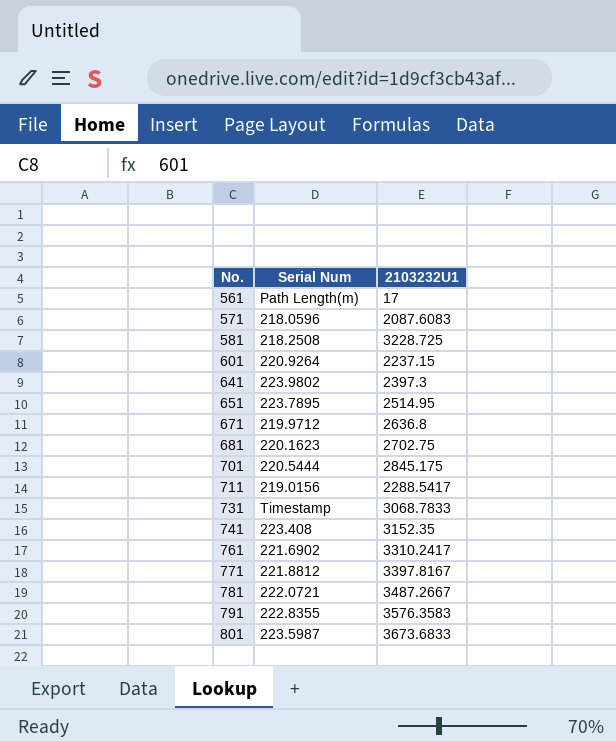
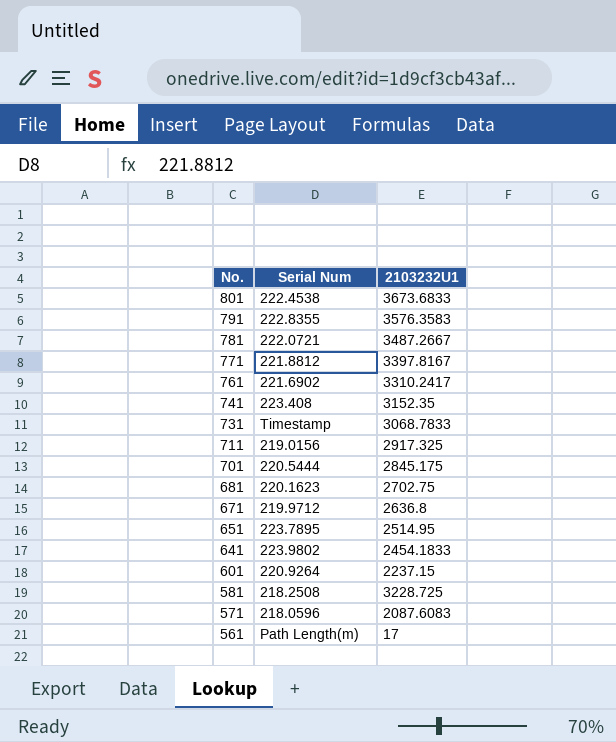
row order: No. ascending -> No. descending
801 | Serial Num: 223.5987 -> 222.4538
711 | 2103232U1: 2288.5417 -> 2917.325
641 | 2103232U1: 2397.3 -> 2454.1833

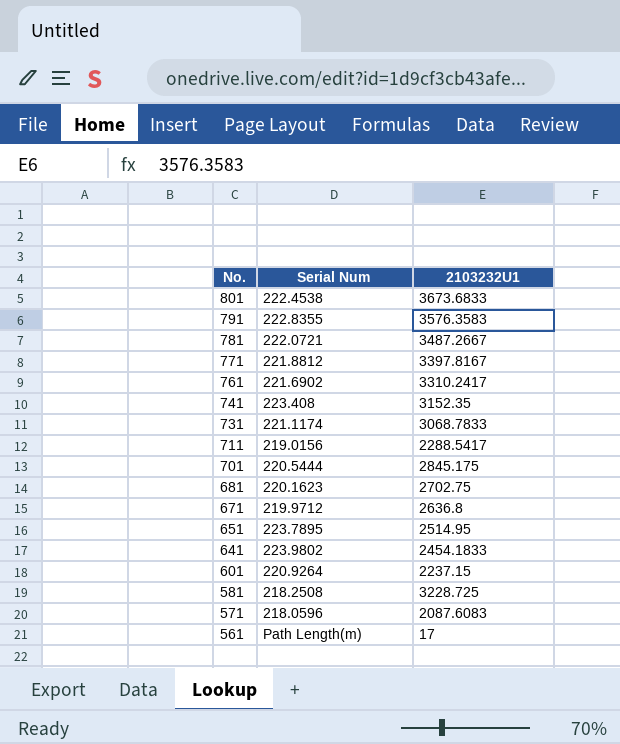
731 | Serial Num: Timestamp -> 221.1174
711 | 2103232U1: 2917.325 -> 2288.5417

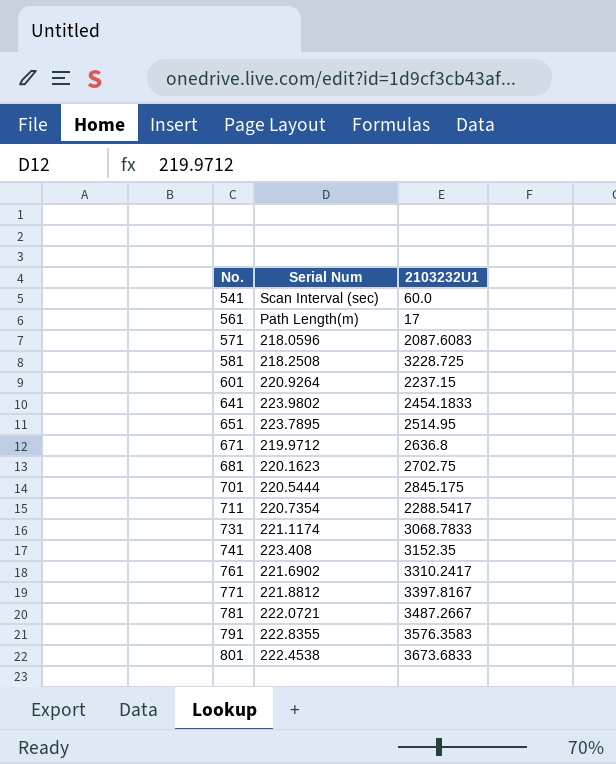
row order: No. descending -> No. ascending
row 541: none -> Scan Interval (sec) | 60.0
711 | Serial Num: 219.0156 -> 220.7354

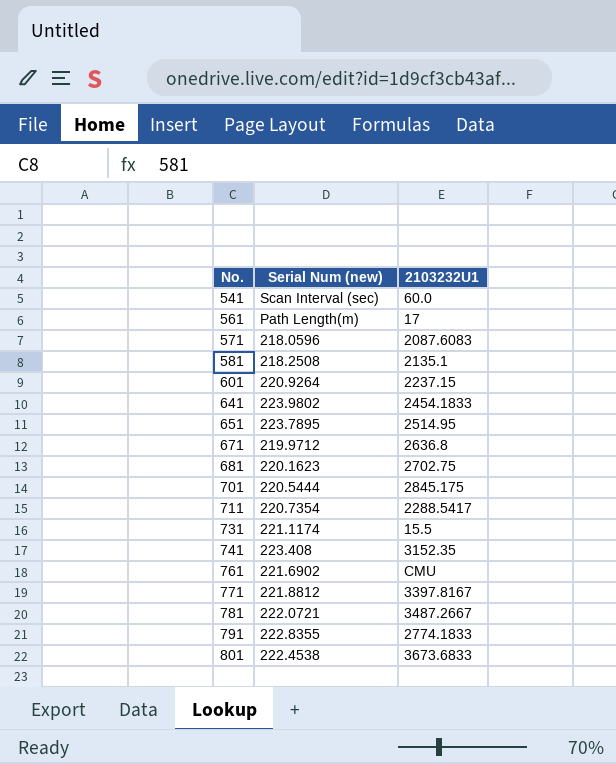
column name: Serial Num -> Serial Num (new)
581 | 2103232U1: 3228.725 -> 2135.1
731 | 2103232U1: 3068.7833 -> 15.5
761 | 2103232U1: 3310.2417 -> CMU
791 | 2103232U1: 3576.3583 -> 2774.1833

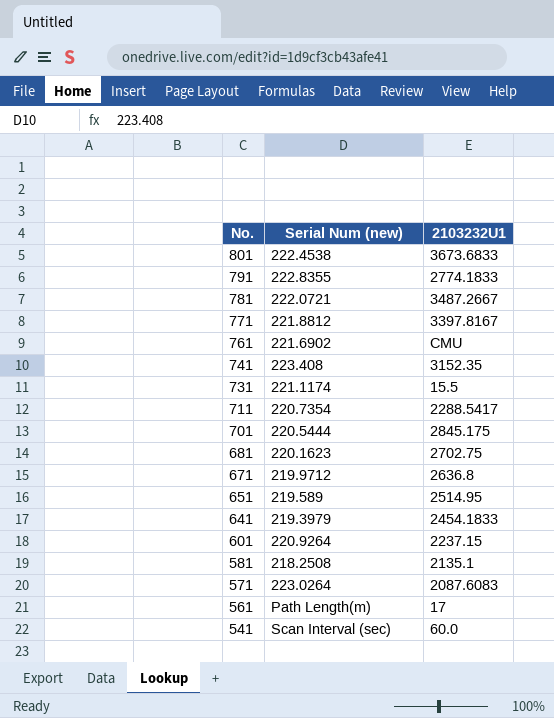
row order: No. ascending -> No. descending
651 | Serial Num (new): 223.7895 -> 219.589
641 | Serial Num (new): 223.9802 -> 219.3979
571 | Serial Num (new): 218.0596 -> 223.0264

